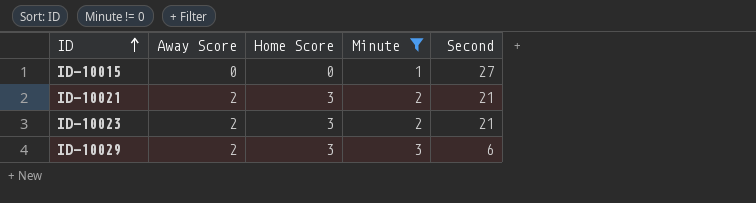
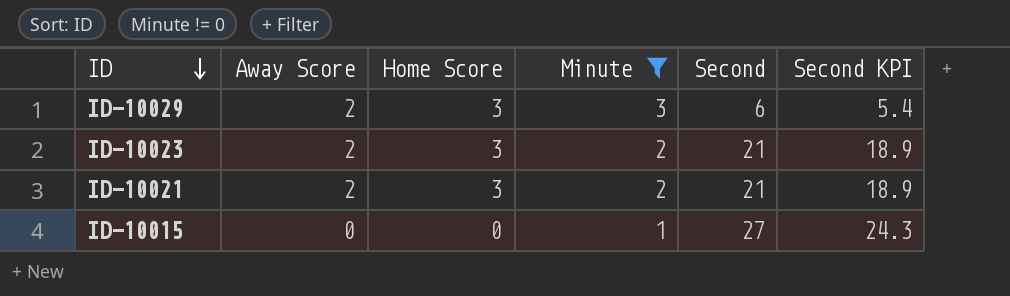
row order: ID ascending -> ID descending
column Second KPI | formula: none -> [Second] * 0.9

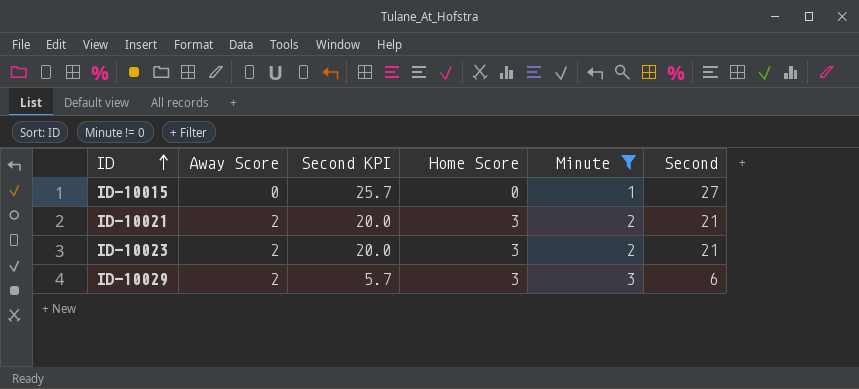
row order: ID descending -> ID ascending
column Second KPI | formula: [Second] * 0.9 -> [Second] * 0.95
column Second KPI | position: 6 -> 3

